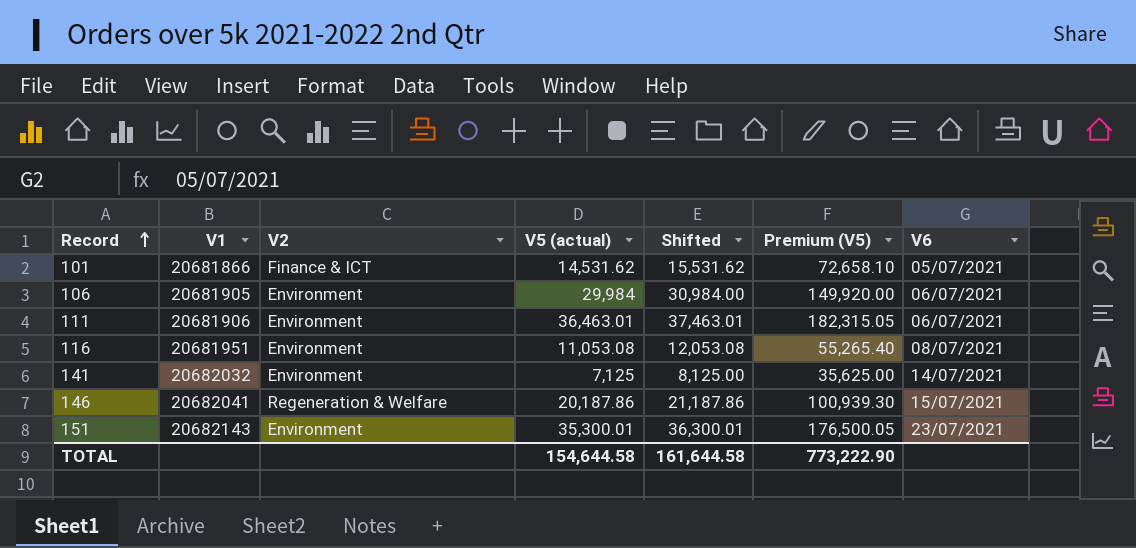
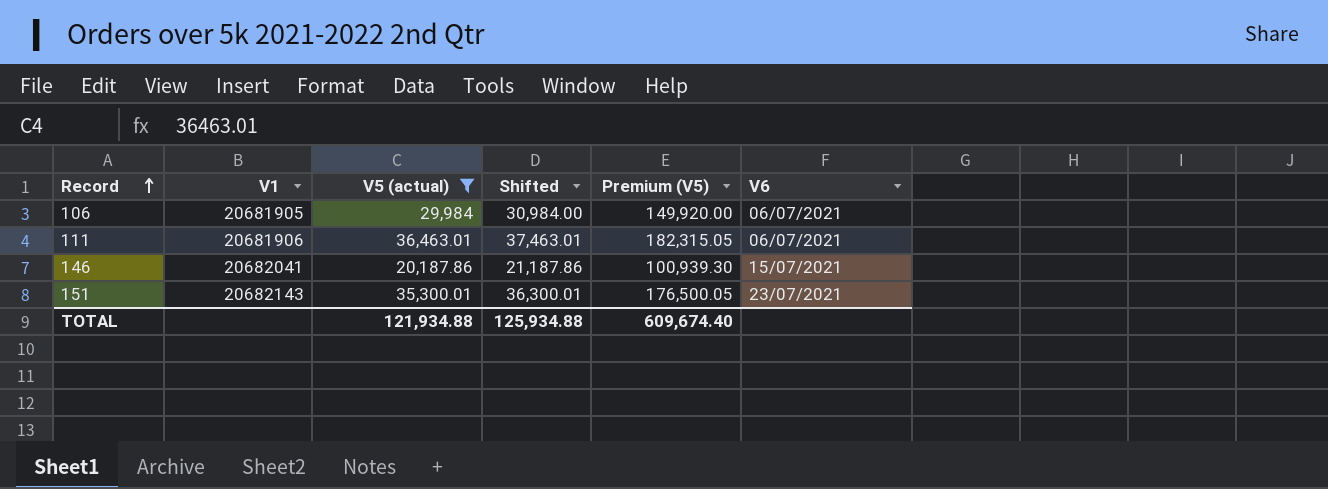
filter: none -> V5 (actual) >= 20,187.86
column V2 | position: 3 -> none
TOTAL | V5 (actual): 154,644.58 -> 121,934.88
TOTAL | Shifted: 161,644.58 -> 125,934.88
TOTAL | Premium (V5): 773,222.90 -> 609,674.40

